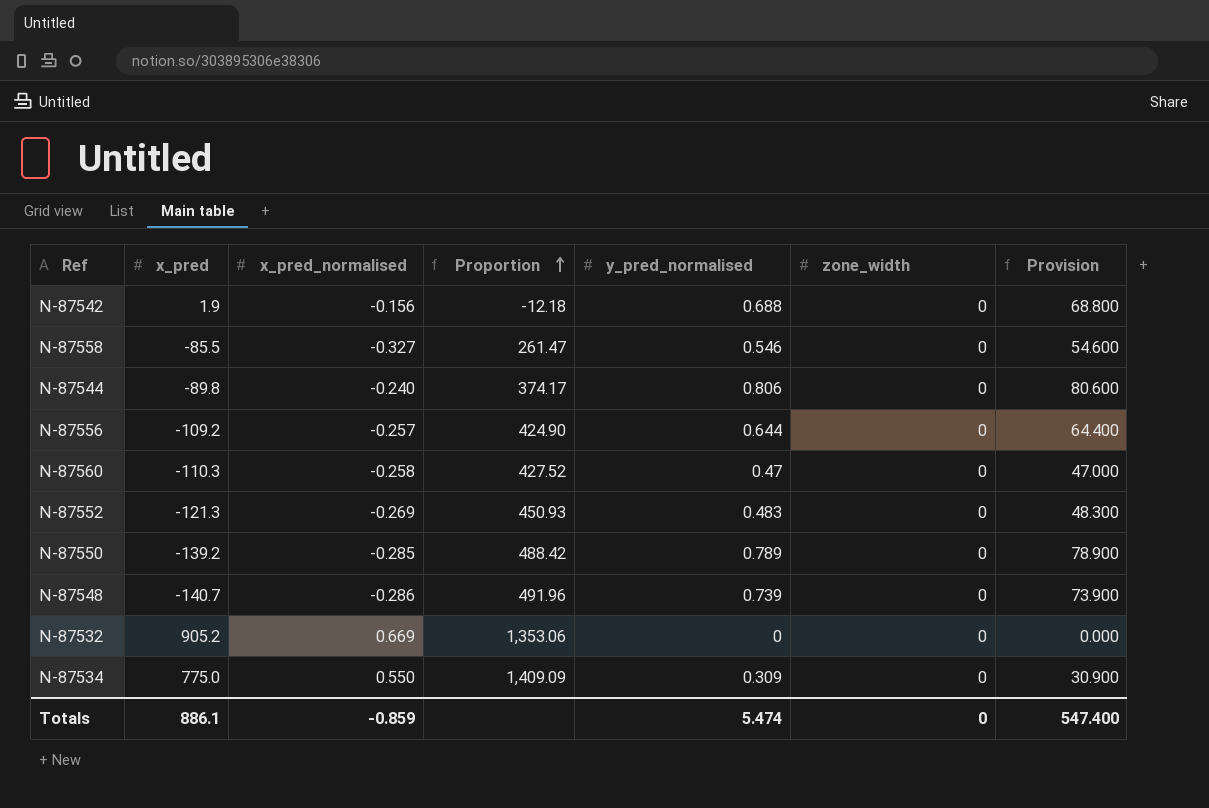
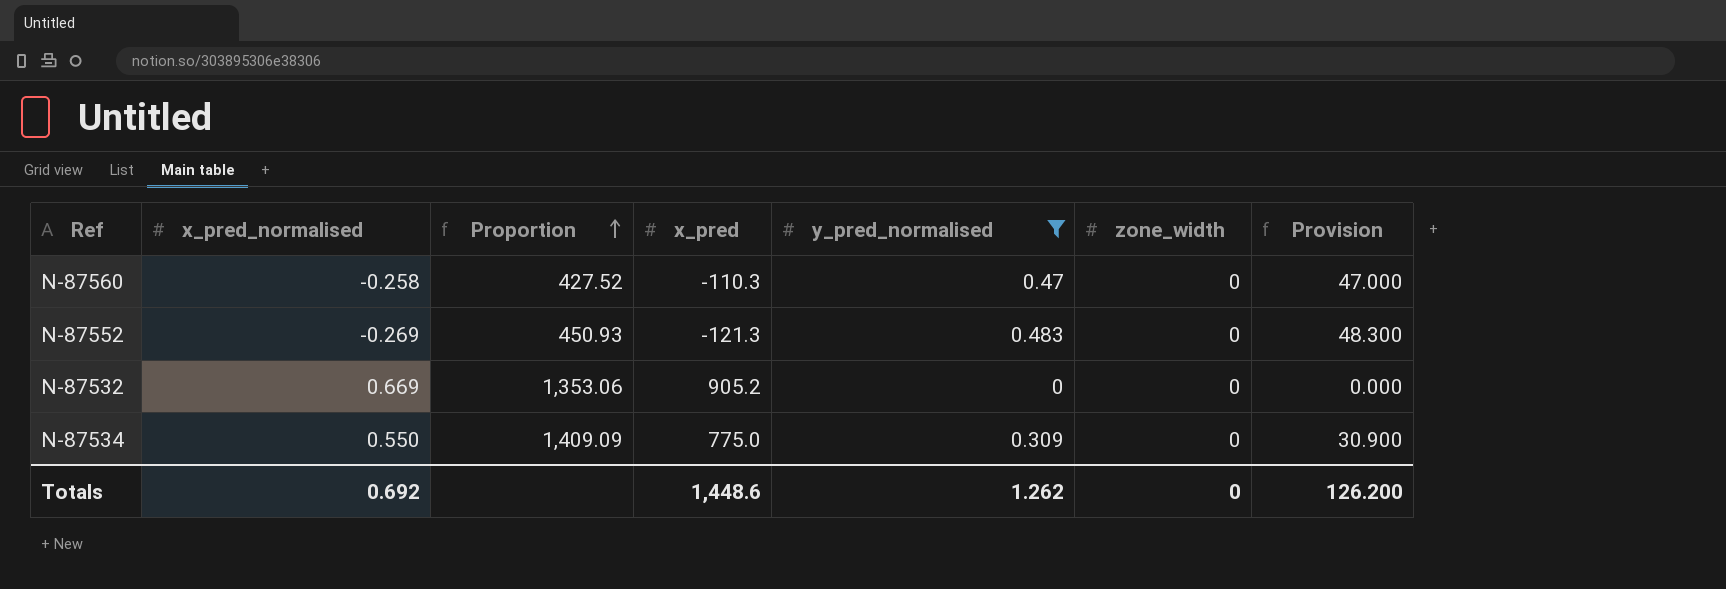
filter: none -> y_pred_normalised <= 0.483
column x_pred | position: 2 -> 4
Totals | x_pred_normalised: -0.859 -> 0.692
Totals | x_pred: 886.1 -> 1,448.6
Totals | y_pred_normalised: 5.474 -> 1.262
Totals | Provision: 547.400 -> 126.200

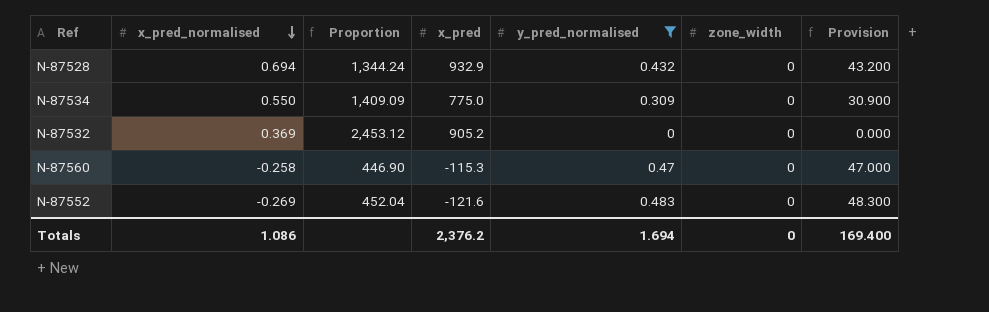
row order: Proportion ascending -> x_pred_normalised descending
row N-87528: none -> 0.694 | 1,344.24 | 932.9 | 0.432 | 0 | 43.200
N-87532 | x_pred_normalised: 0.669 -> 0.369
N-87532 | Proportion: 1,353.06 -> 2,453.12
N-87560 | Proportion: 427.52 -> 446.90
N-87560 | x_pred: -110.3 -> -115.3
N-87552 | Proportion: 450.93 -> 452.04
N-87552 | x_pred: -121.3 -> -121.6
Totals | x_pred_normalised: 0.692 -> 1.086
Totals | x_pred: 1,448.6 -> 2,376.2
Totals | y_pred_normalised: 1.262 -> 1.694
Totals | Provision: 126.200 -> 169.400

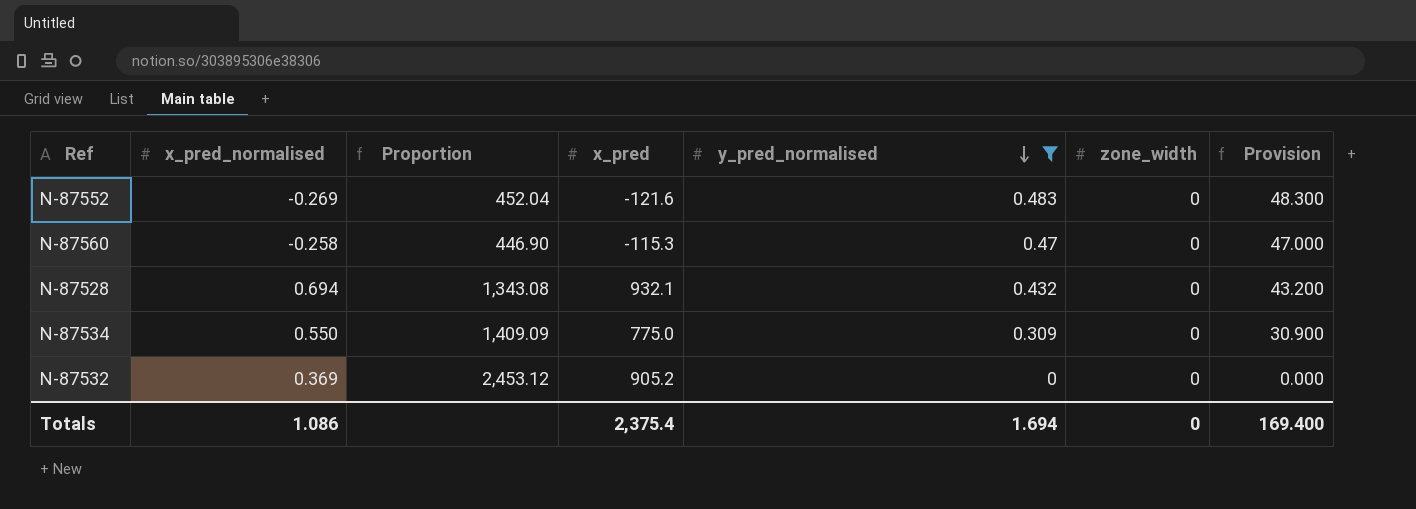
row order: x_pred_normalised descending -> y_pred_normalised descending
N-87528 | Proportion: 1,344.24 -> 1,343.08
N-87528 | x_pred: 932.9 -> 932.1
Totals | x_pred: 2,376.2 -> 2,375.4

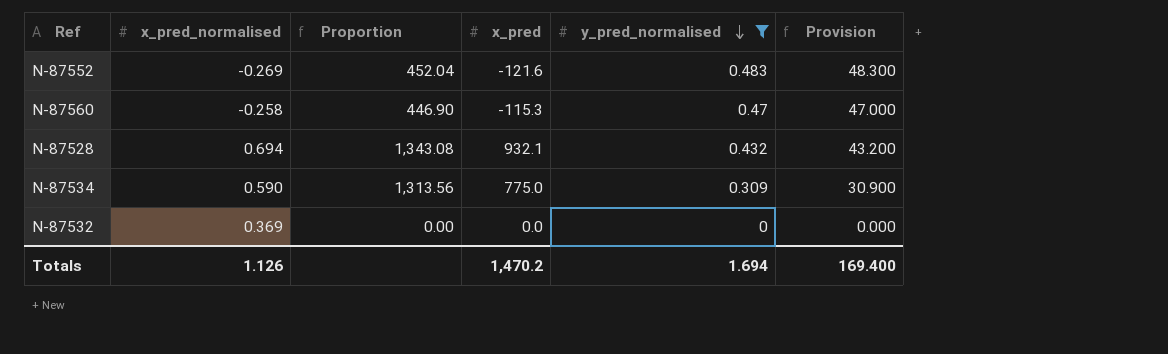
column zone_width | position: 6 -> none
N-87534 | x_pred_normalised: 0.550 -> 0.590
N-87534 | Proportion: 1,409.09 -> 1,313.56
N-87532 | Proportion: 2,453.12 -> 0.00
N-87532 | x_pred: 905.2 -> 0.0
Totals | x_pred_normalised: 1.086 -> 1.126
Totals | x_pred: 2,375.4 -> 1,470.2

